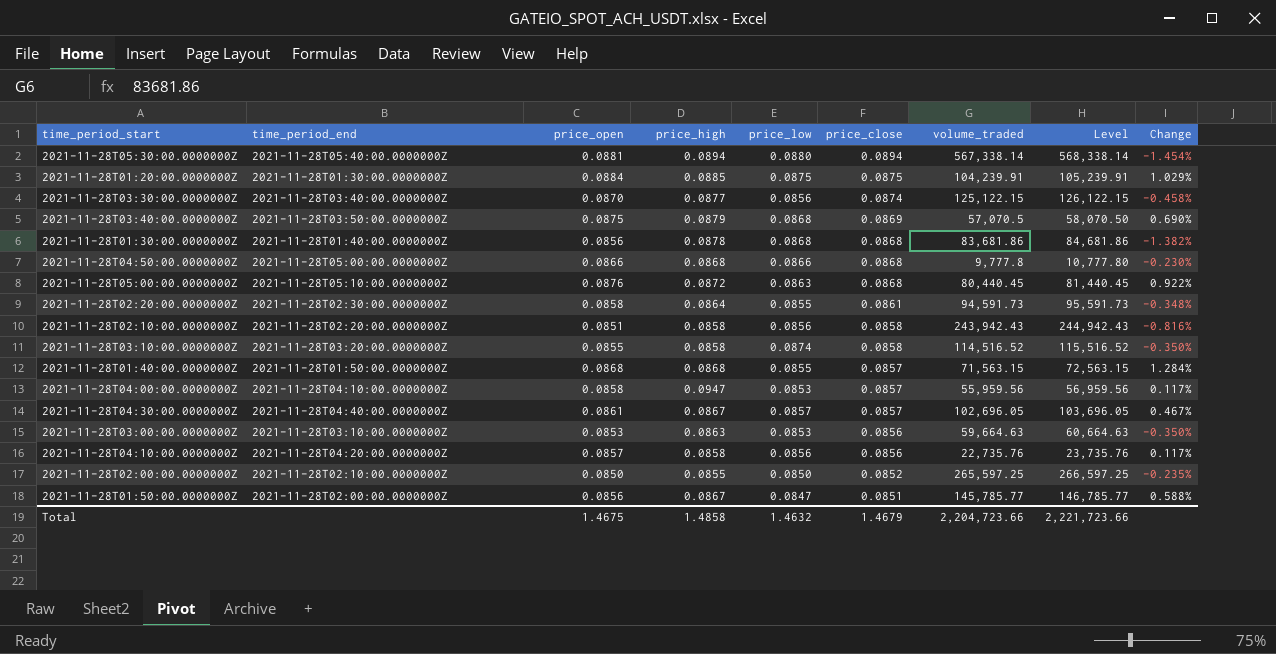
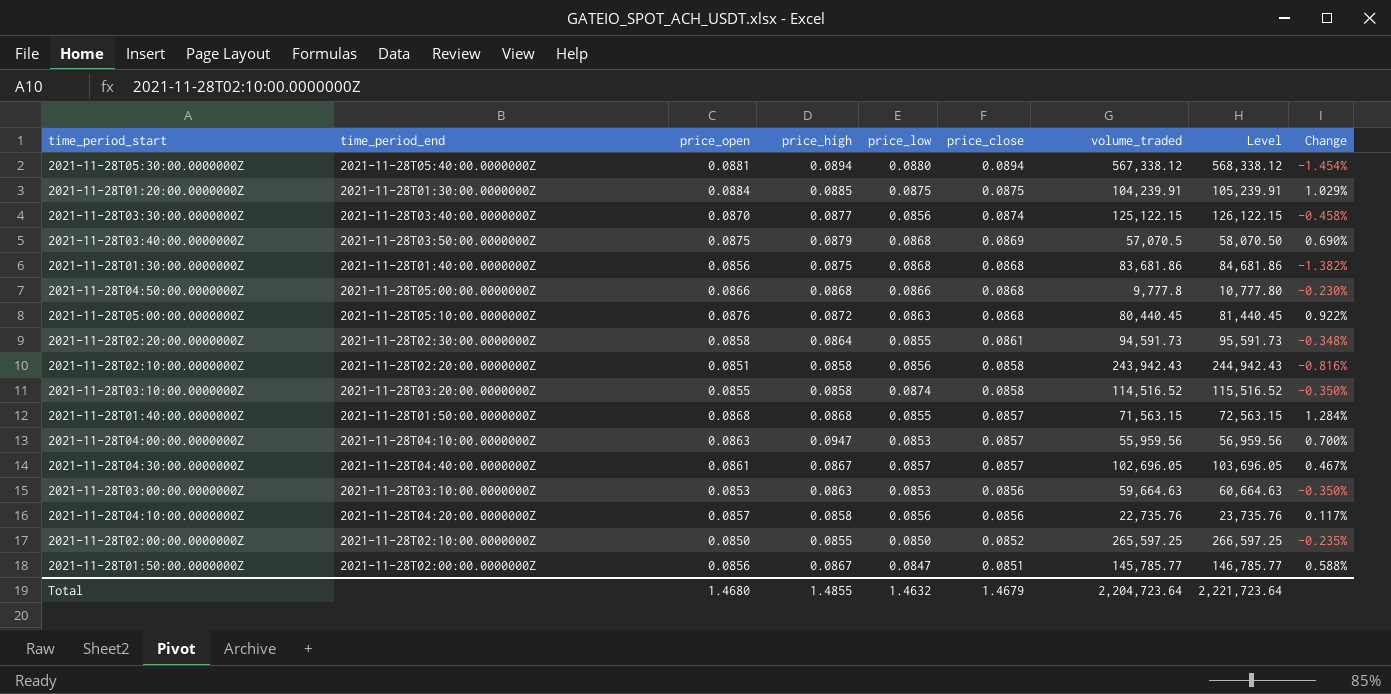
2021-11-28T05:30:00.0000000Z | volume_traded: 567,338.14 -> 567,338.12
2021-11-28T05:30:00.0000000Z | Level: 568,338.14 -> 568,338.12
2021-11-28T01:30:00.0000000Z | price_high: 0.0878 -> 0.0875
2021-11-28T04:00:00.0000000Z | price_open: 0.0858 -> 0.0863
2021-11-28T04:00:00.0000000Z | Change: 0.117% -> 0.700%
Total | price_open: 1.4675 -> 1.4680
Total | price_high: 1.4858 -> 1.4855
Total | volume_traded: 2,204,723.66 -> 2,204,723.64
Total | Level: 2,221,723.66 -> 2,221,723.64

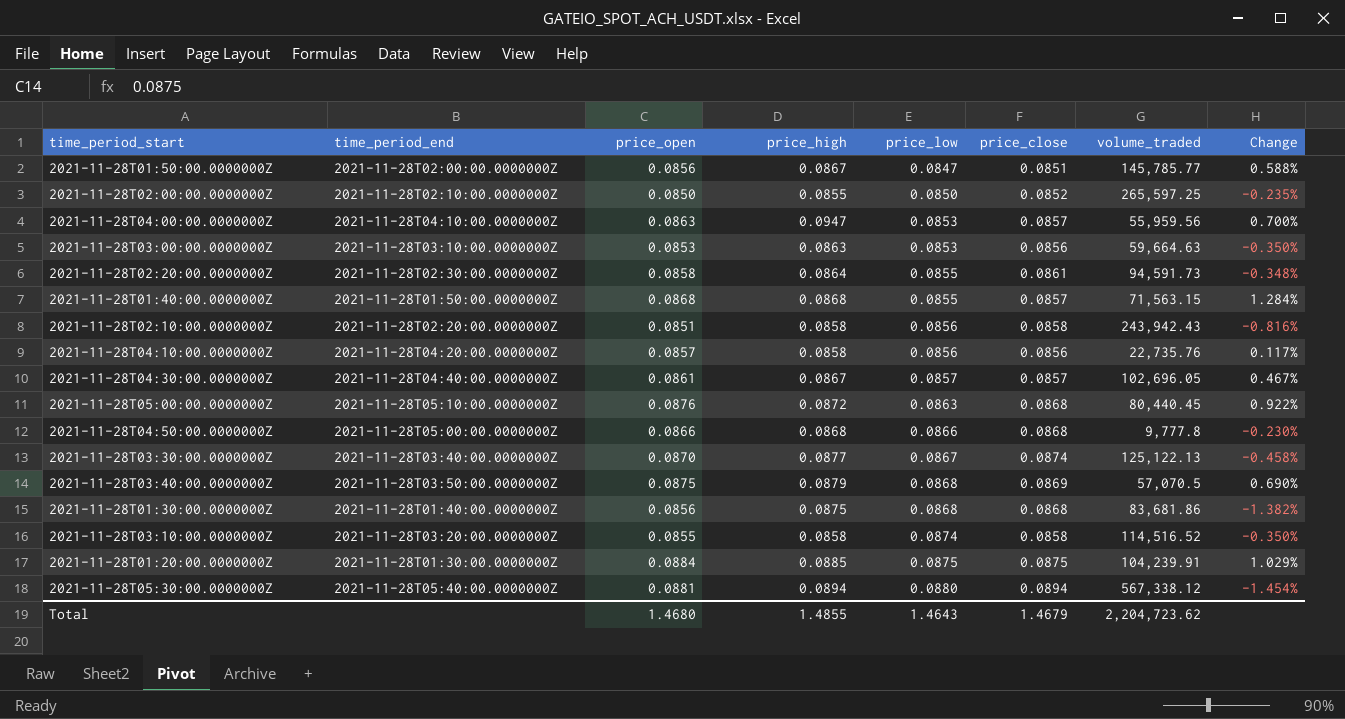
row order: price_close descending -> price_low ascending
column Level | formula: [volume_traded] + 1000 -> none
2021-11-28T03:30:00.0000000Z | price_low: 0.0856 -> 0.0867
2021-11-28T03:30:00.0000000Z | volume_traded: 125,122.15 -> 125,122.13
Total | price_low: 1.4632 -> 1.4643
Total | volume_traded: 2,204,723.64 -> 2,204,723.62

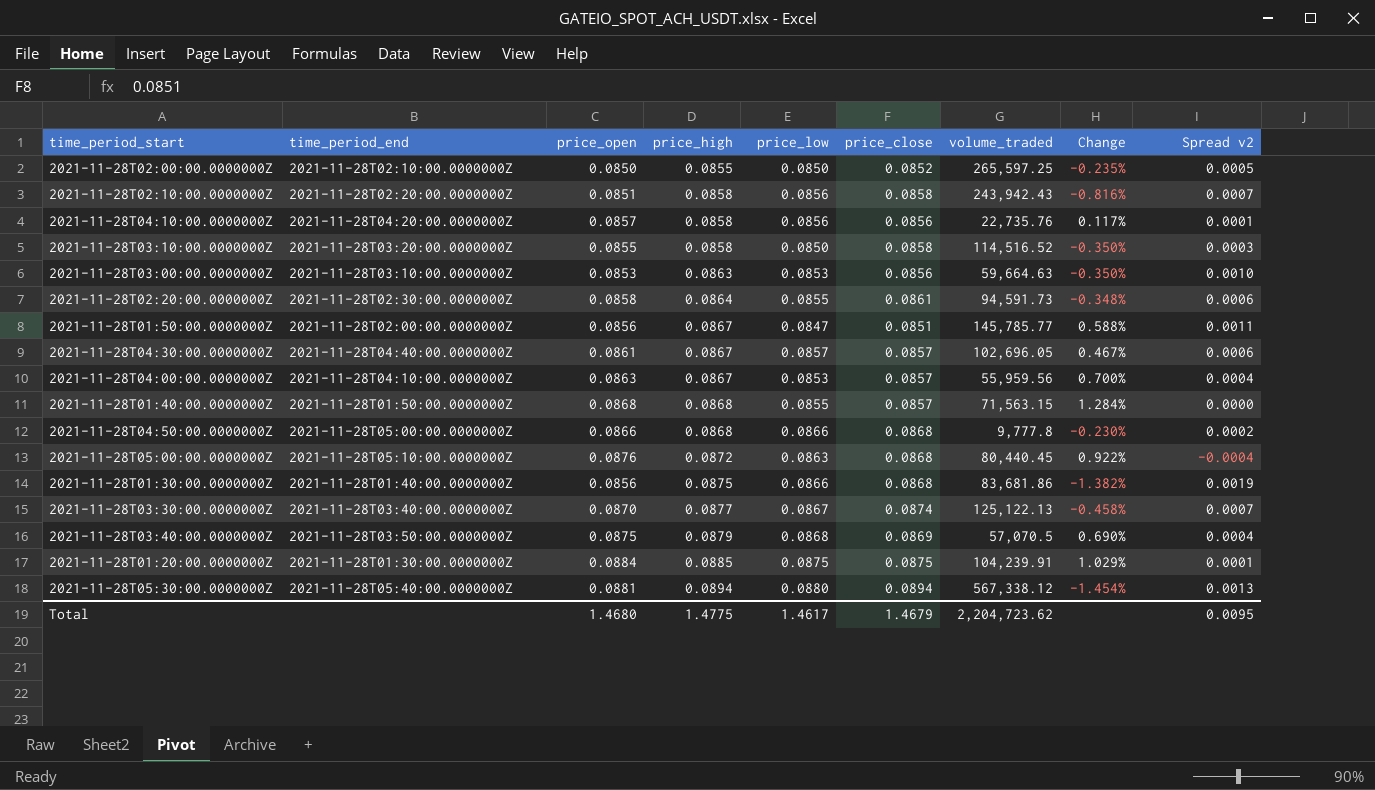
row order: price_low ascending -> price_high ascending
column Spread v2 | formula: none -> [price_high] - [price_open]
2021-11-28T03:10:00.0000000Z | price_low: 0.0874 -> 0.0850
2021-11-28T04:00:00.0000000Z | price_high: 0.0947 -> 0.0867
2021-11-28T01:30:00.0000000Z | price_low: 0.0868 -> 0.0866
Total | price_high: 1.4855 -> 1.4775
Total | price_low: 1.4643 -> 1.4617

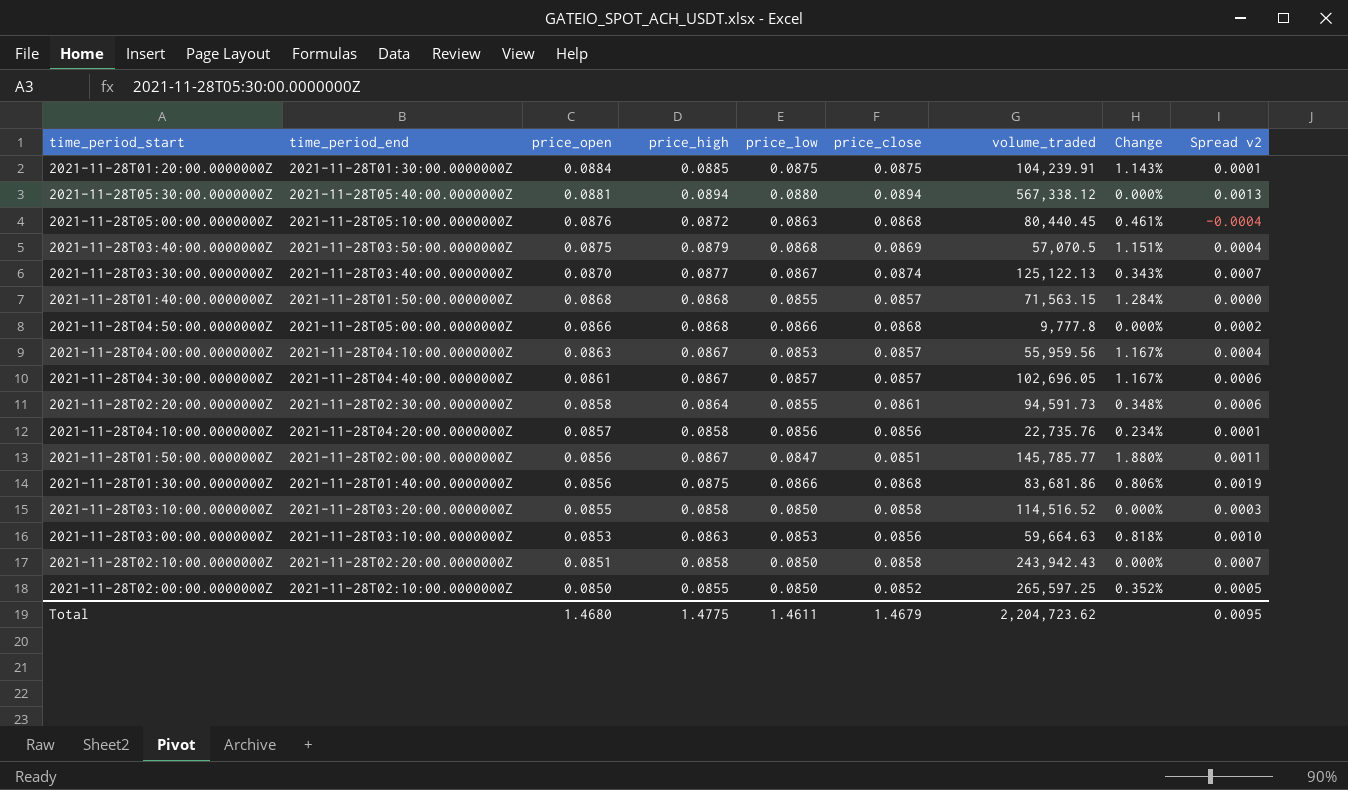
row order: price_high ascending -> price_open descending
column Change | formula: ([price_open] - [price_close]) / [price_close] -> ([price_high] - [price_close]) / [price_close]
2021-11-28T02:10:00.0000000Z | price_low: 0.0856 -> 0.0850
Total | price_low: 1.4617 -> 1.4611

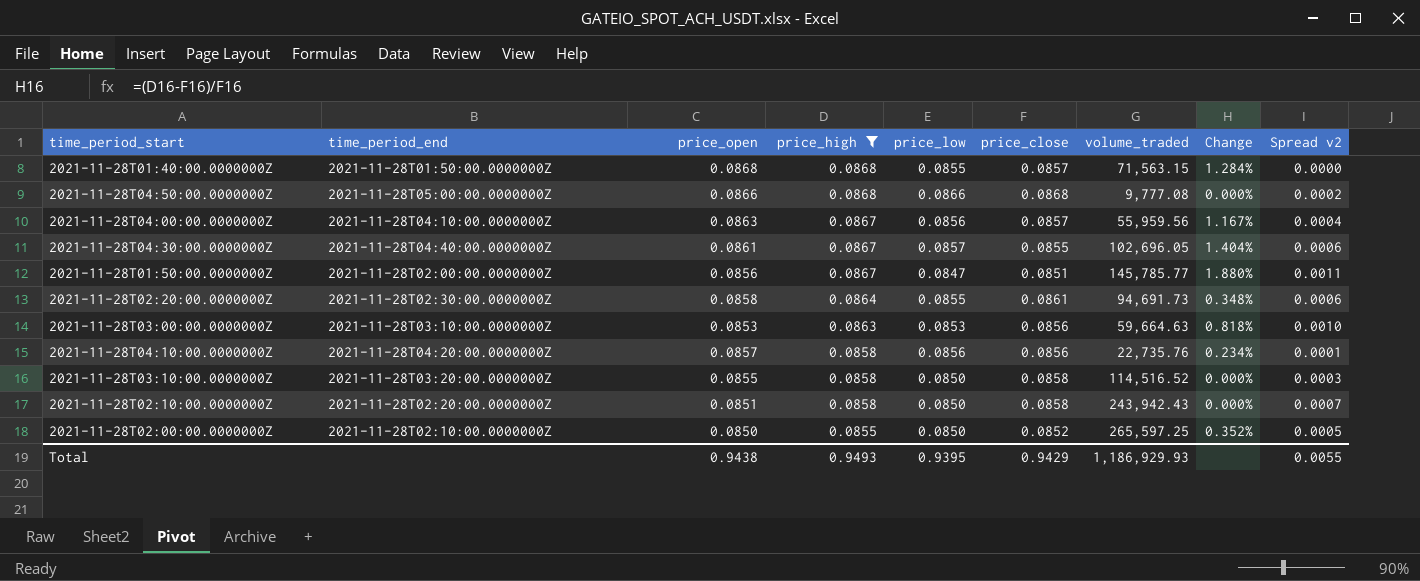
filter: none -> price_high <= 0.0868
row order: price_open descending -> price_high descending
2021-11-28T04:50:00.0000000Z | volume_traded: 9,777.8 -> 9,777.08
2021-11-28T04:00:00.0000000Z | price_low: 0.0853 -> 0.0856
2021-11-28T04:30:00.0000000Z | price_close: 0.0857 -> 0.0855
2021-11-28T04:30:00.0000000Z | Change: 1.167% -> 1.404%
2021-11-28T02:20:00.0000000Z | volume_traded: 94,591.73 -> 94,691.73
Total | price_open: 1.4680 -> 0.9438
Total | price_high: 1.4775 -> 0.9493
Total | price_low: 1.4611 -> 0.9395
Total | price_close: 1.4679 -> 0.9429
Total | volume_traded: 2,204,723.62 -> 1,186,929.93
Total | Spread v2: 0.0095 -> 0.0055

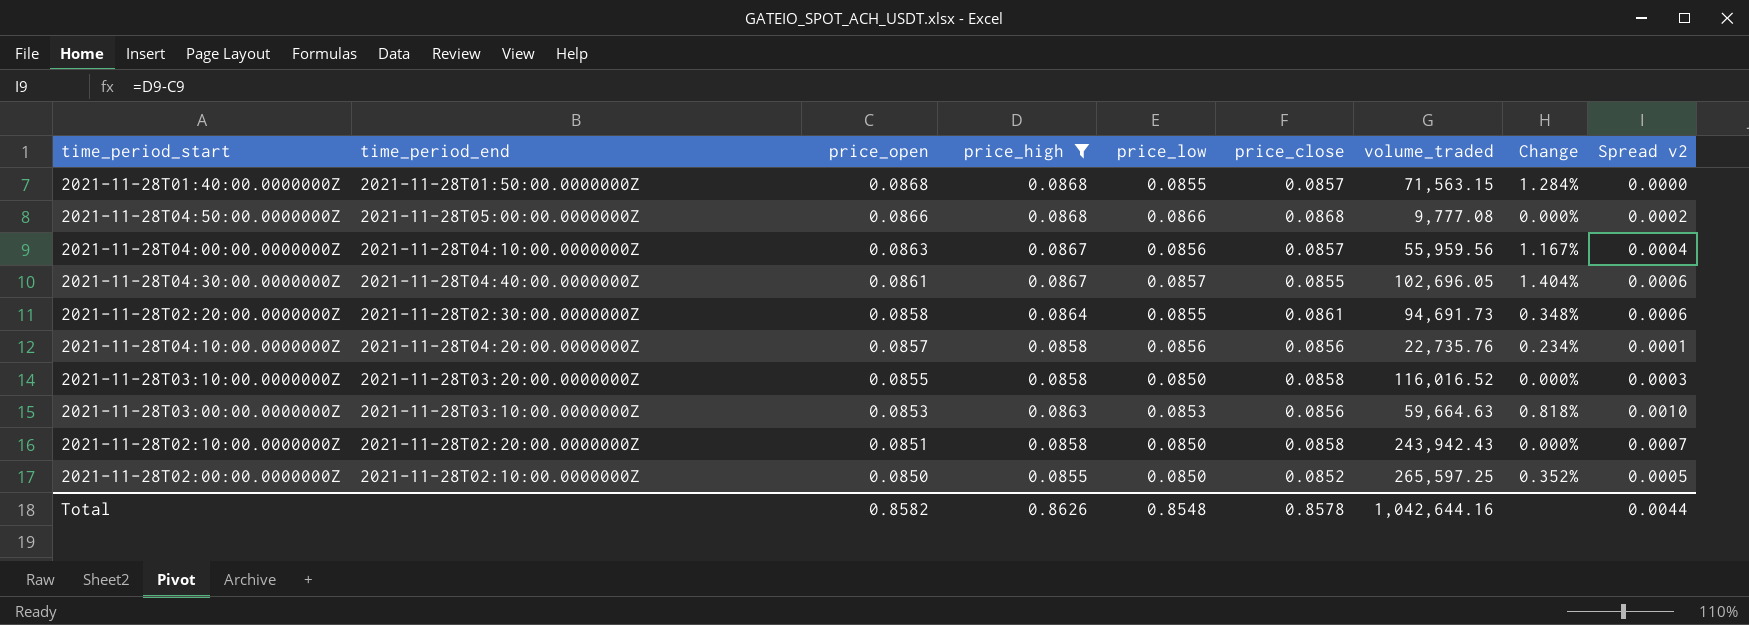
row order: price_high descending -> price_open descending
row 2021-11-28T01:50:00.0000000Z: 2021-11-28T02:00:00.0000000Z | 0.0856 | 0.0867 | 0.0847 | 0.0851 | 145,785.77 | 1.880% | 0.0011 -> none
2021-11-28T03:10:00.0000000Z | volume_traded: 114,516.52 -> 116,016.52
Total | price_open: 0.9438 -> 0.8582
Total | price_high: 0.9493 -> 0.8626
Total | price_low: 0.9395 -> 0.8548
Total | price_close: 0.9429 -> 0.8578
Total | volume_traded: 1,186,929.93 -> 1,042,644.16
Total | Spread v2: 0.0055 -> 0.0044

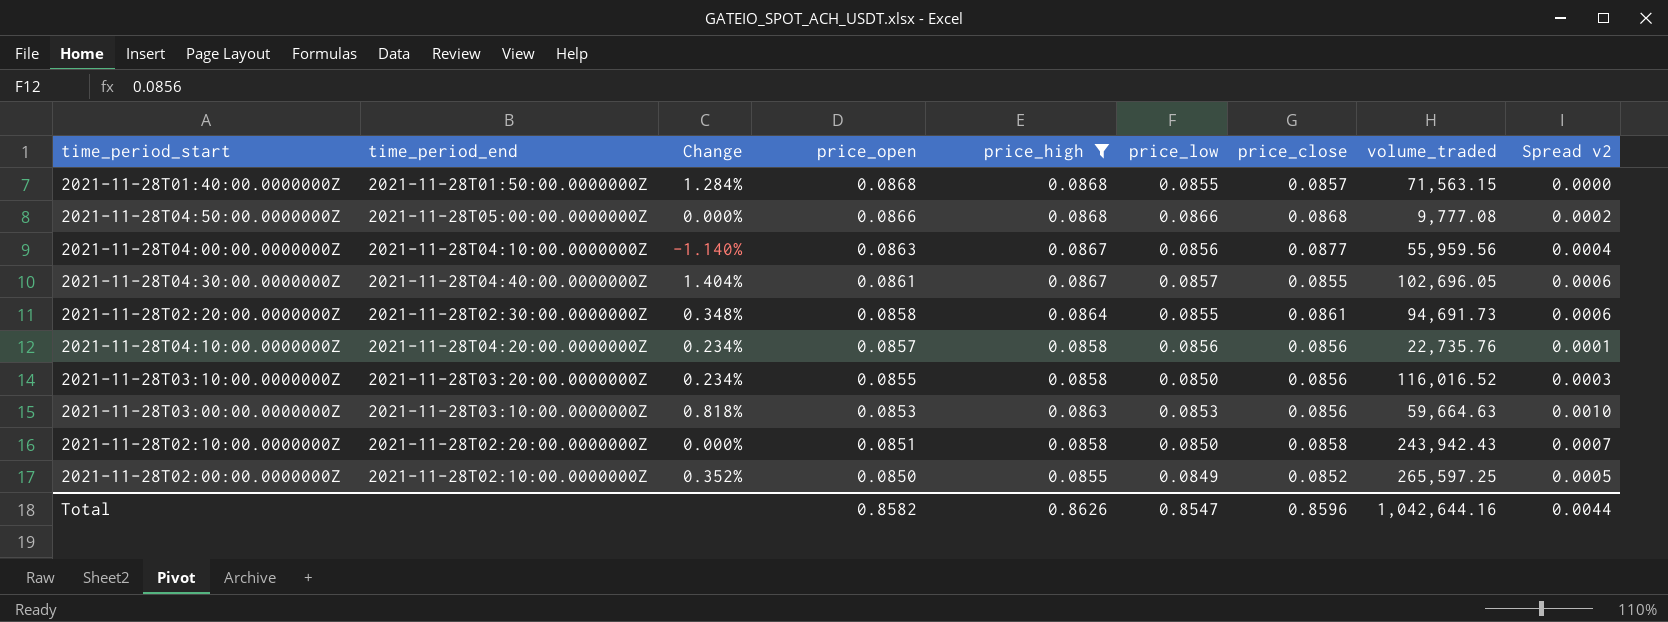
column Change | position: 8 -> 3
2021-11-28T04:00:00.0000000Z | Change: 1.167% -> -1.140%
2021-11-28T04:00:00.0000000Z | price_close: 0.0857 -> 0.0877
2021-11-28T03:10:00.0000000Z | Change: 0.000% -> 0.234%
2021-11-28T03:10:00.0000000Z | price_close: 0.0858 -> 0.0856
2021-11-28T02:00:00.0000000Z | price_low: 0.0850 -> 0.0849
Total | price_low: 0.8548 -> 0.8547
Total | price_close: 0.8578 -> 0.8596

